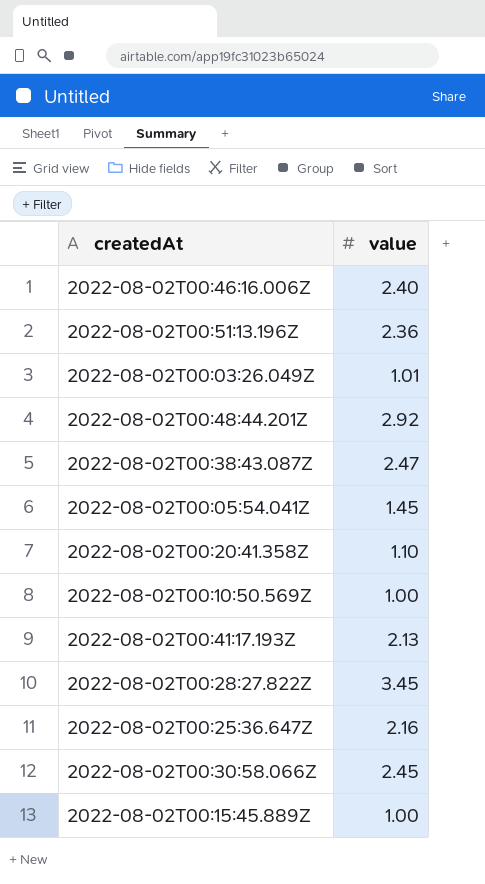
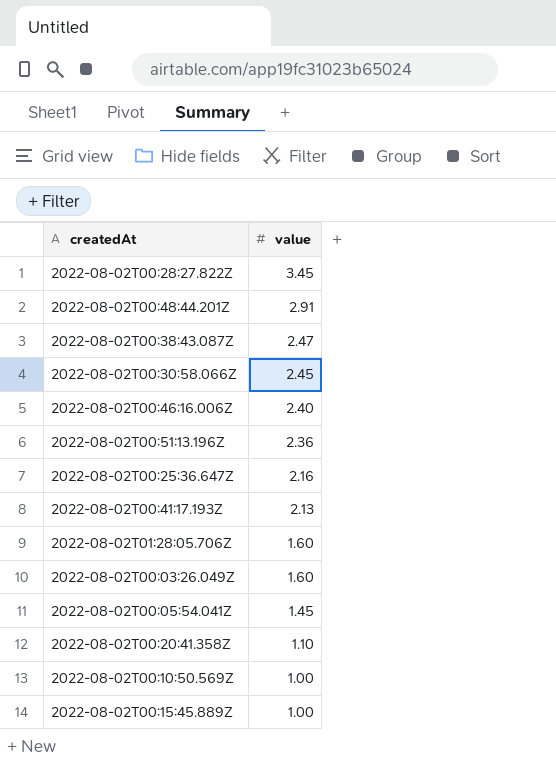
row order: none -> value descending
2022-08-02T00:48:44.201Z | value: 2.92 -> 2.91
row 2022-08-02T01:28:05.706Z: none -> 1.60
2022-08-02T00:03:26.049Z | value: 1.01 -> 1.60

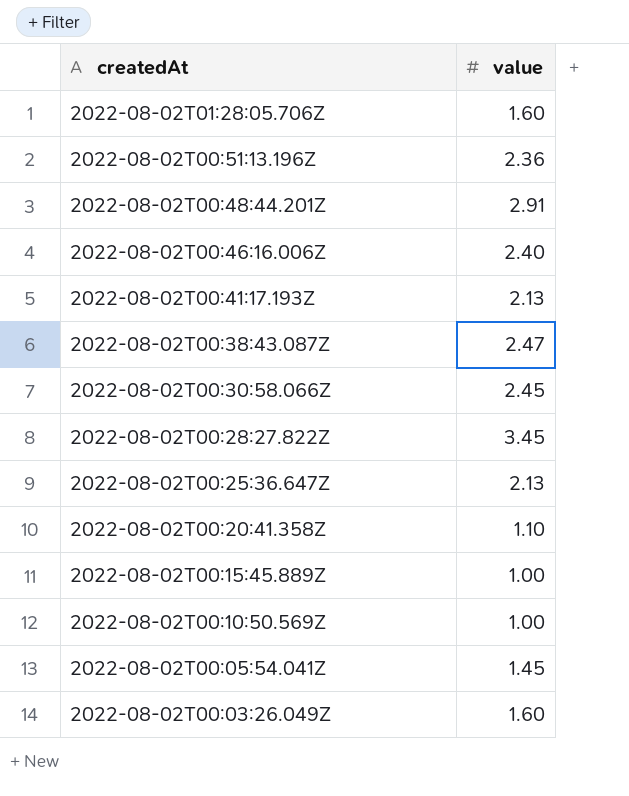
row order: value descending -> createdAt descending
2022-08-02T00:25:36.647Z | value: 2.16 -> 2.13

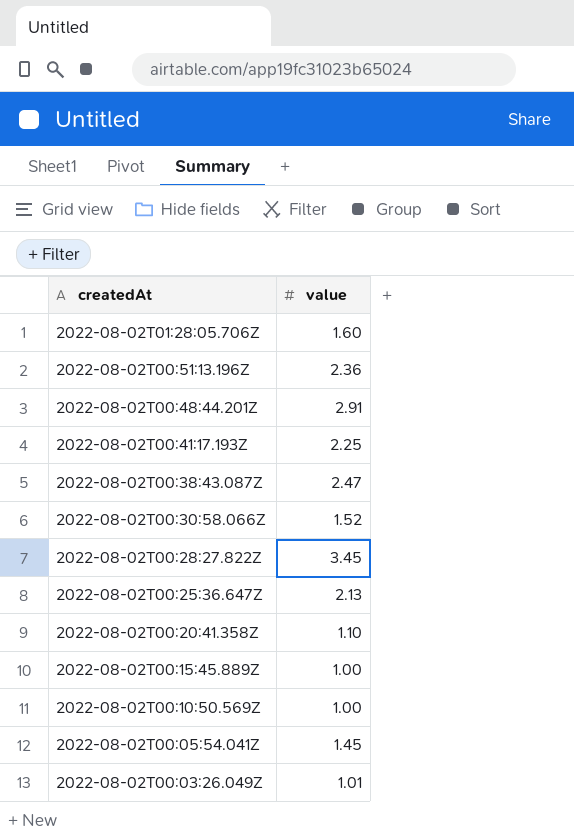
row 2022-08-02T00:46:16.006Z: 2.40 -> none
2022-08-02T00:41:17.193Z | value: 2.13 -> 2.25
2022-08-02T00:30:58.066Z | value: 2.45 -> 1.52
2022-08-02T00:03:26.049Z | value: 1.60 -> 1.01

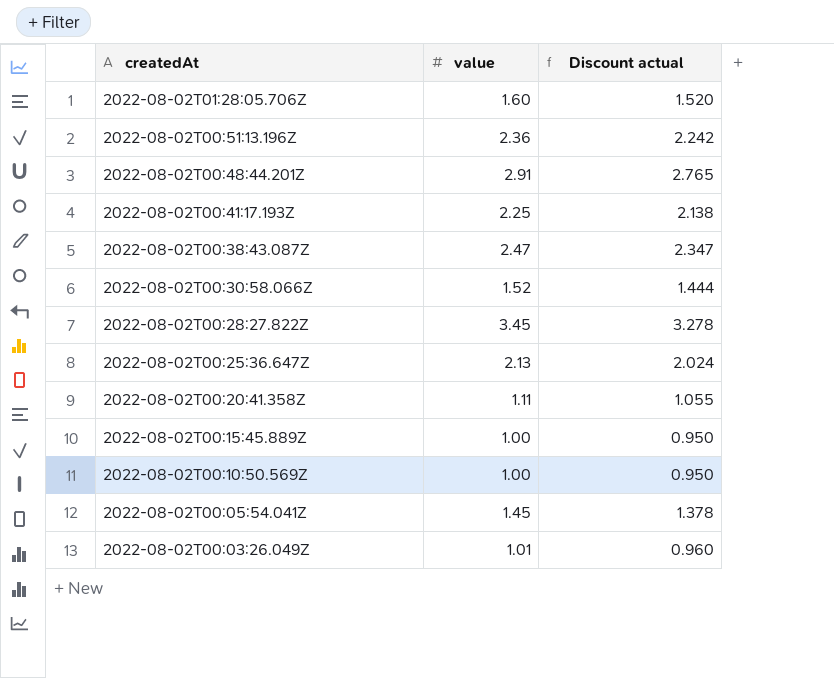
column Discount actual | formula: none -> [value] * 0.95
2022-08-02T00:20:41.358Z | value: 1.10 -> 1.11

